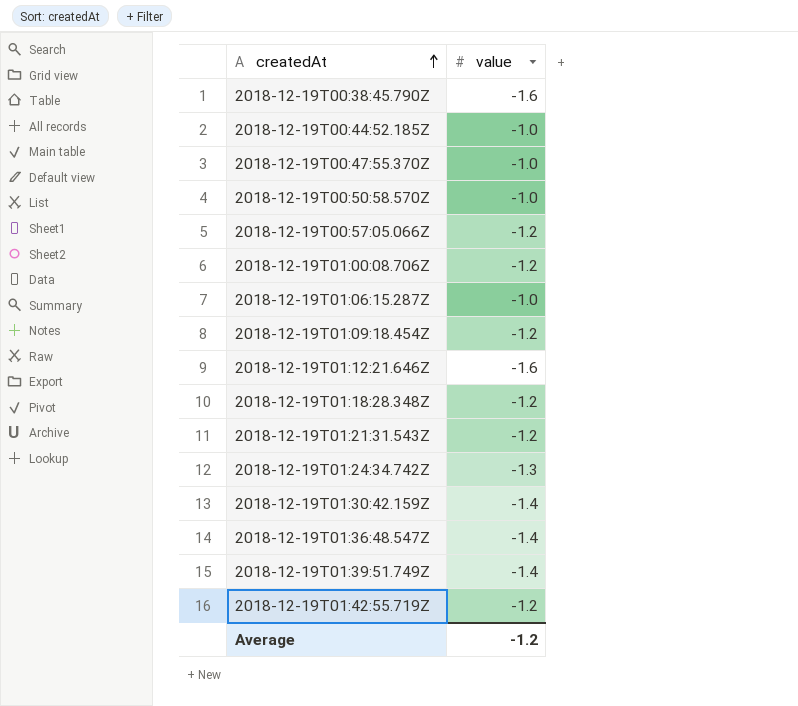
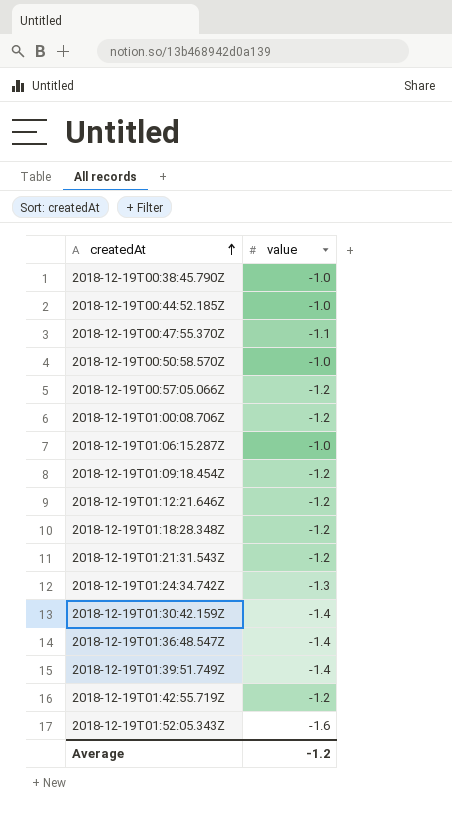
2018-12-19T00:38:45.790Z | value: -1.6 -> -1.0
2018-12-19T00:47:55.370Z | value: -1.0 -> -1.1
2018-12-19T01:12:21.646Z | value: -1.6 -> -1.2
row 2018-12-19T01:52:05.343Z: none -> -1.6

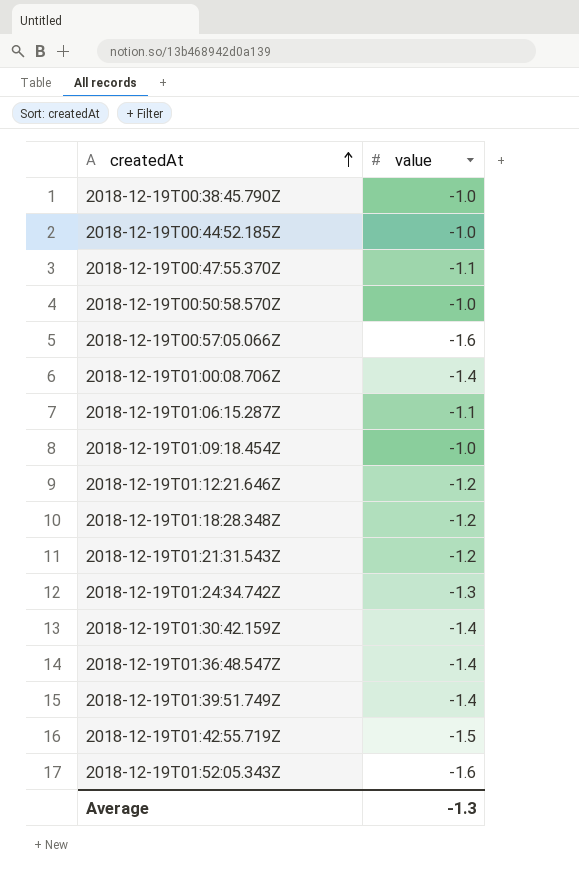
2018-12-19T00:57:05.066Z | value: -1.2 -> -1.6
2018-12-19T01:00:08.706Z | value: -1.2 -> -1.4
2018-12-19T01:06:15.287Z | value: -1.0 -> -1.1
2018-12-19T01:09:18.454Z | value: -1.2 -> -1.0
2018-12-19T01:42:55.719Z | value: -1.2 -> -1.5
Average | value: -1.2 -> -1.3

